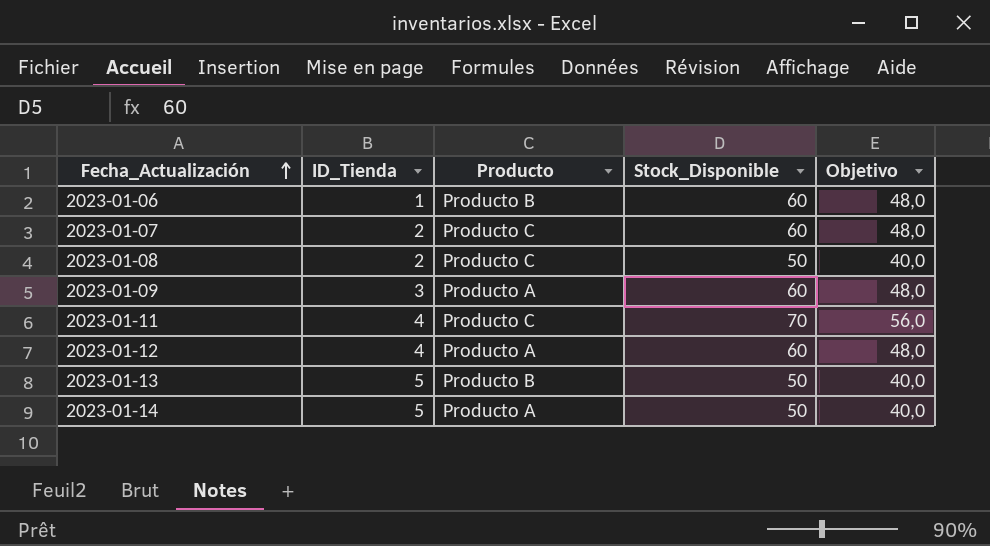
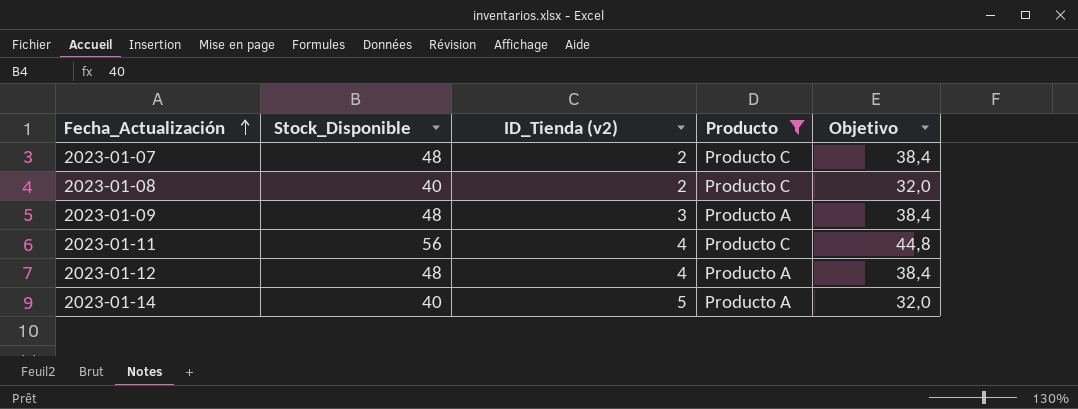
filter: none -> Producto != Producto B
column Stock_Disponible | position: 4 -> 2
column name: ID_Tienda -> ID_Tienda (v2)
2023-01-07 | Stock_Disponible: 60 -> 48
2023-01-07 | Objetivo: 48,0 -> 38,4
2023-01-08 | Stock_Disponible: 50 -> 40
2023-01-08 | Objetivo: 40,0 -> 32,0
2023-01-09 | Stock_Disponible: 60 -> 48
2023-01-09 | Objetivo: 48,0 -> 38,4
2023-01-11 | Stock_Disponible: 70 -> 56
2023-01-11 | Objetivo: 56,0 -> 44,8
2023-01-12 | Stock_Disponible: 60 -> 48
2023-01-12 | Objetivo: 48,0 -> 38,4
2023-01-14 | Stock_Disponible: 50 -> 40
2023-01-14 | Objetivo: 40,0 -> 32,0

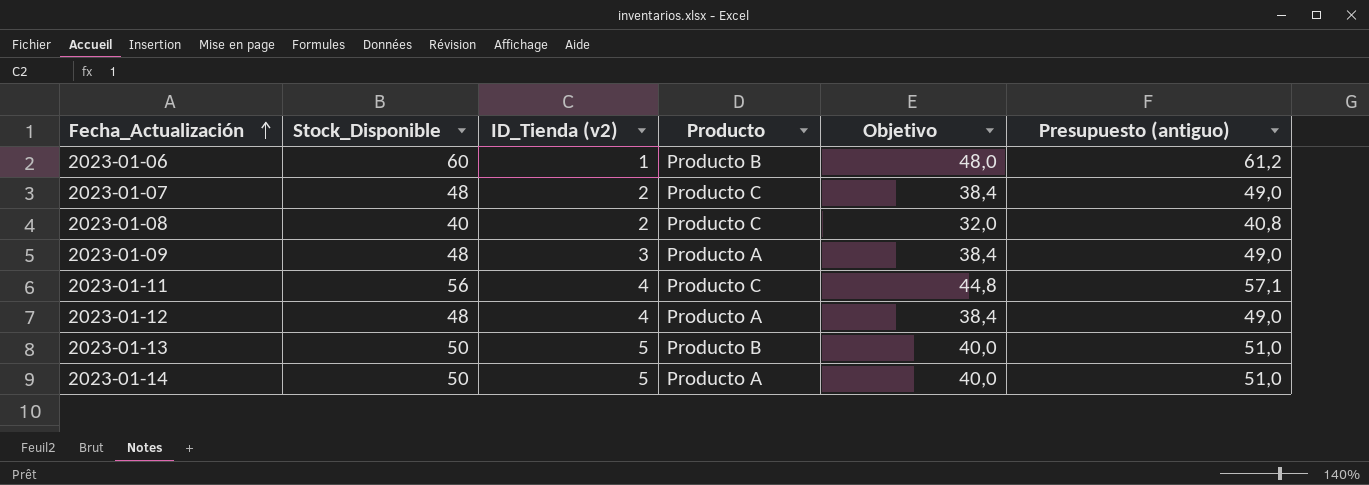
filter: Producto != Producto B -> none
column Presupuesto (antiguo) | formula: none -> [Stock_Disponible] * 1,02
2023-01-14 | Stock_Disponible: 40 -> 50
2023-01-14 | Objetivo: 32,0 -> 40,0

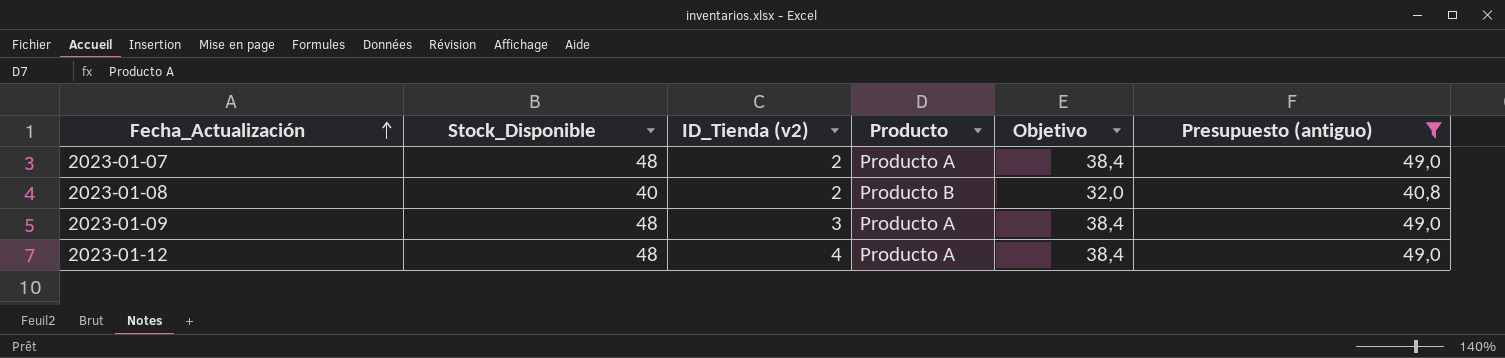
filter: none -> Presupuesto (antiguo) <= 49,0
2023-01-07 | Producto: Producto C -> Producto A
2023-01-08 | Producto: Producto C -> Producto B

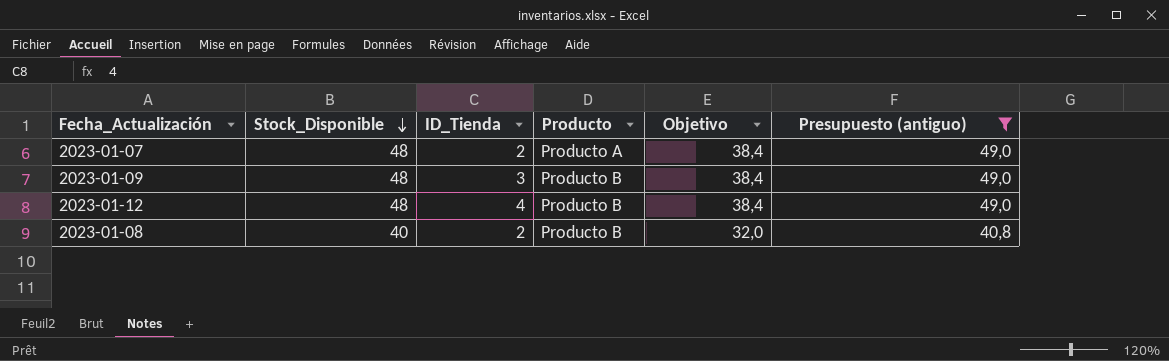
row order: Fecha_Actualización ascending -> Stock_Disponible descending
column name: ID_Tienda (v2) -> ID_Tienda
2023-01-09 | Producto: Producto A -> Producto B
2023-01-12 | Producto: Producto A -> Producto B

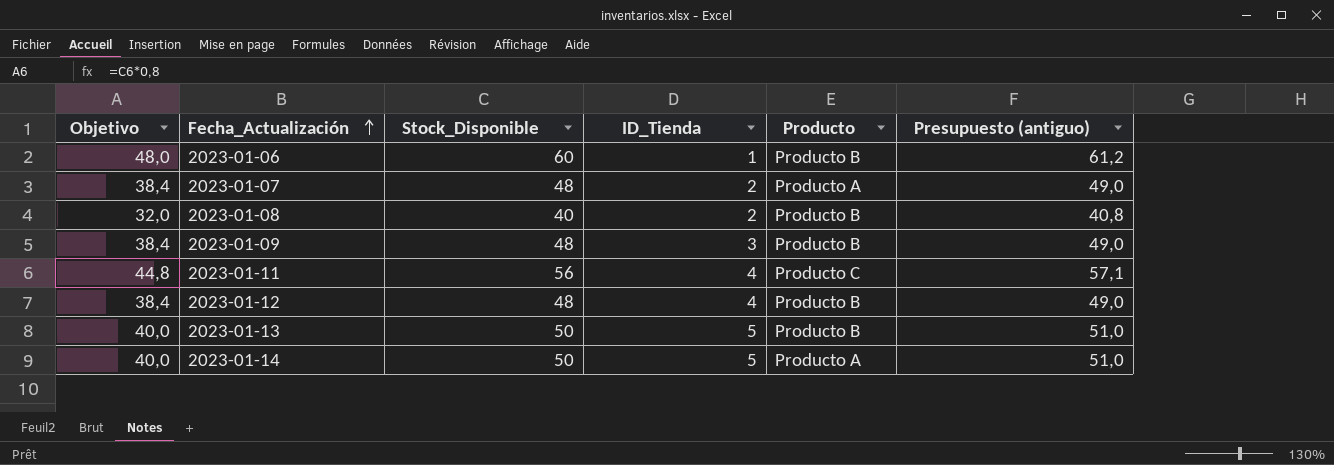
filter: Presupuesto (antiguo) <= 49,0 -> none
row order: Stock_Disponible descending -> Fecha_Actualización ascending
column Objetivo | position: 5 -> 1

